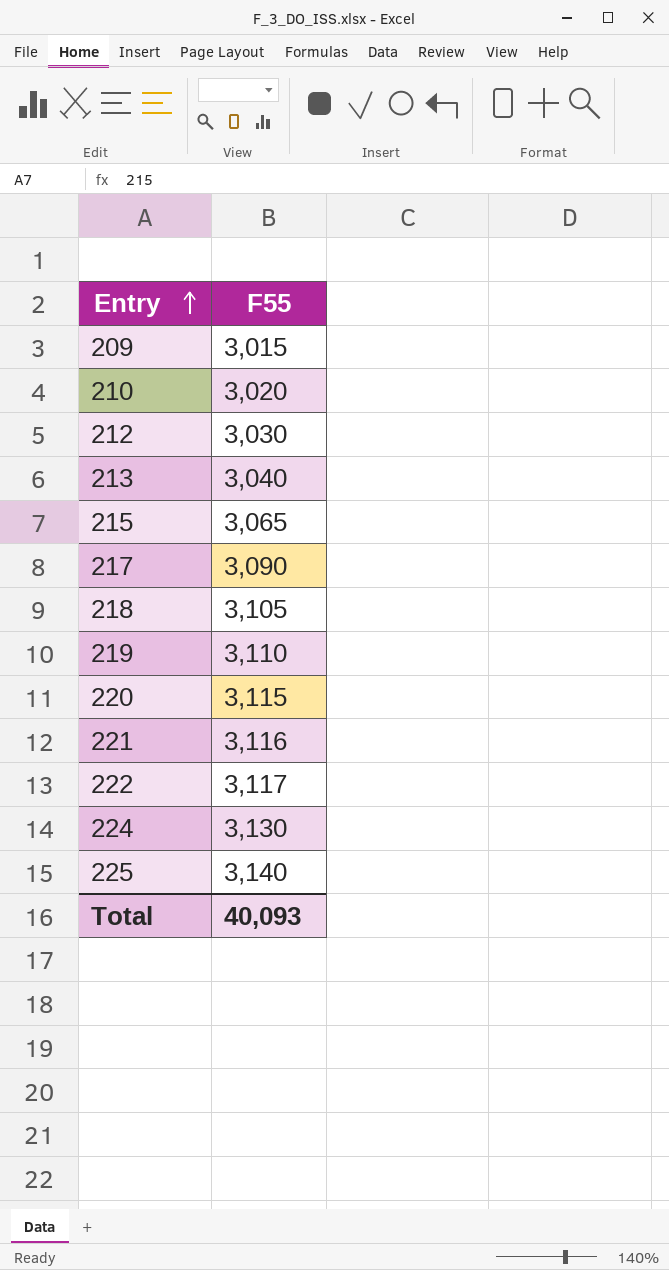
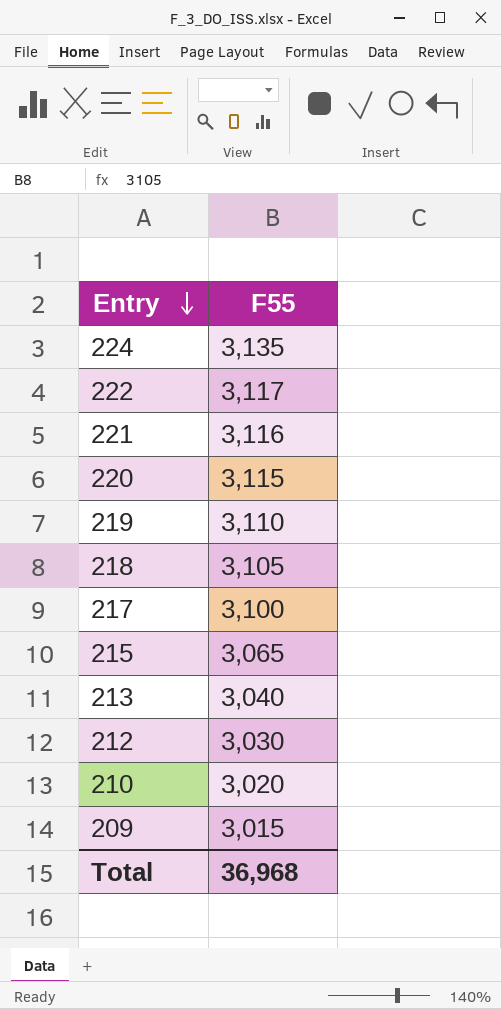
row order: Entry ascending -> Entry descending
row 225: 3,140 -> none
224 | F55: 3,130 -> 3,135
217 | F55: 3,090 -> 3,100
Total | F55: 40,093 -> 36,968

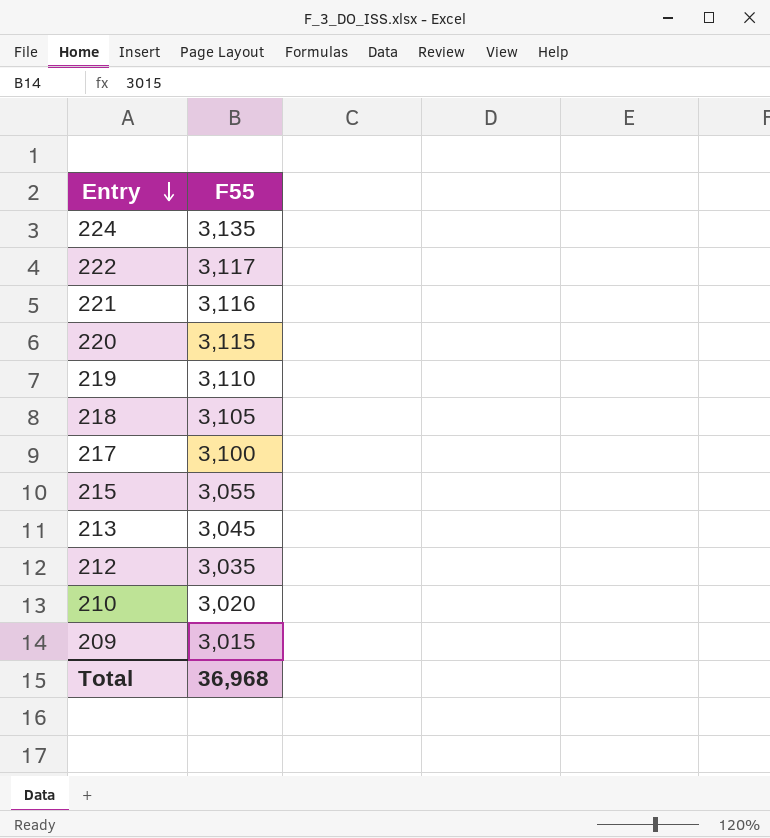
215 | F55: 3,065 -> 3,055
213 | F55: 3,040 -> 3,045
212 | F55: 3,030 -> 3,035

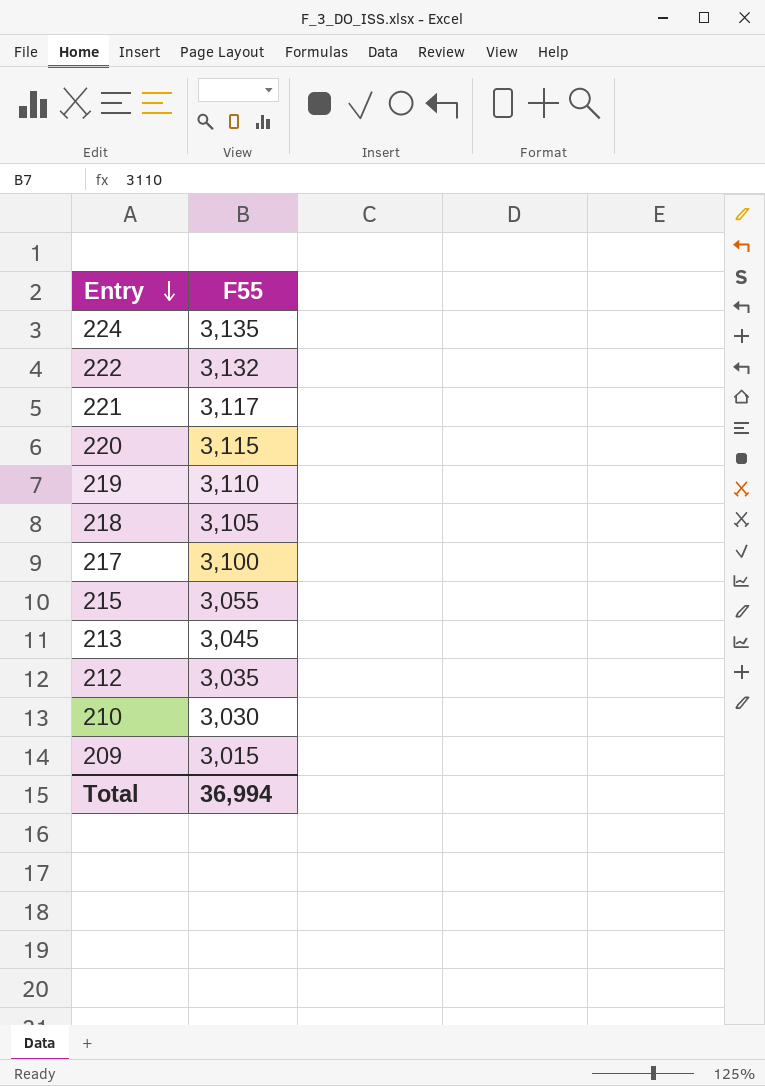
222 | F55: 3,117 -> 3,132
221 | F55: 3,116 -> 3,117
210 | F55: 3,020 -> 3,030
Total | F55: 36,968 -> 36,994

